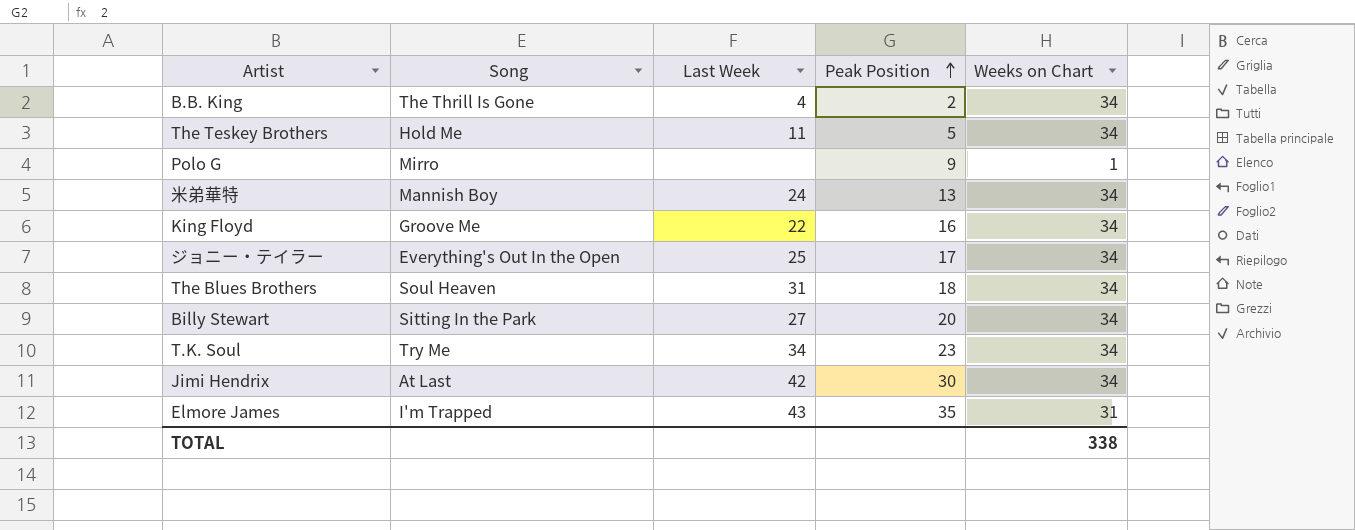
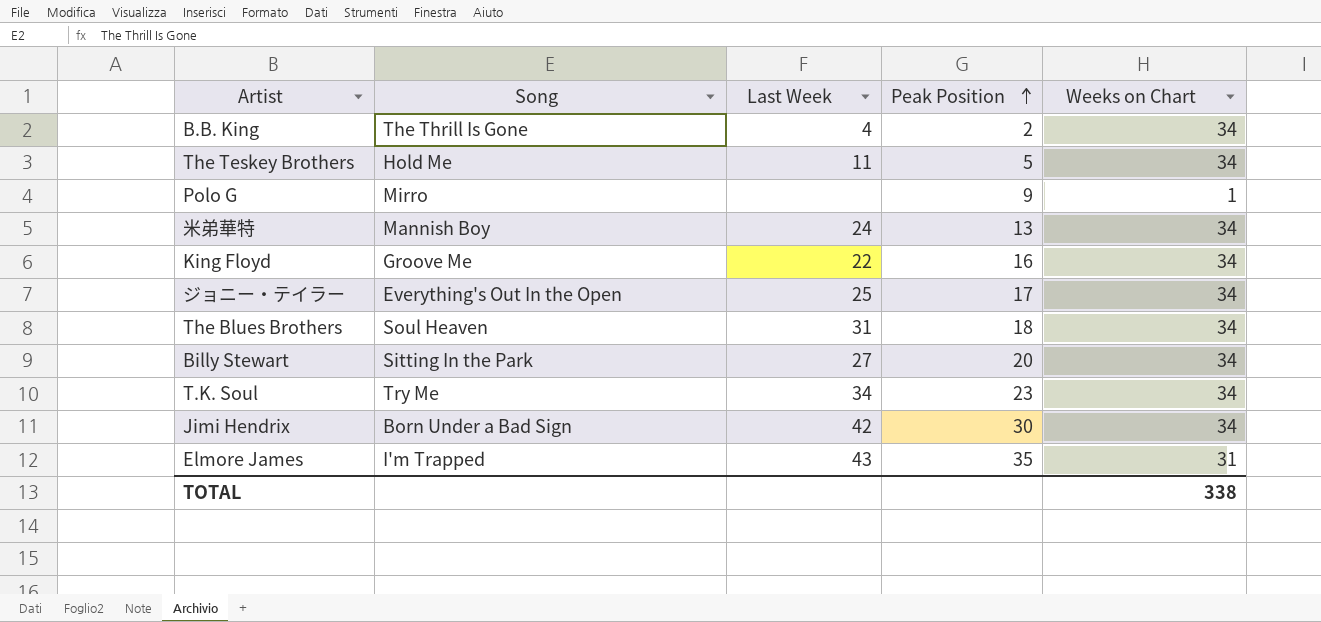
Jimi Hendrix | Song: At Last -> Born Under a Bad Sign

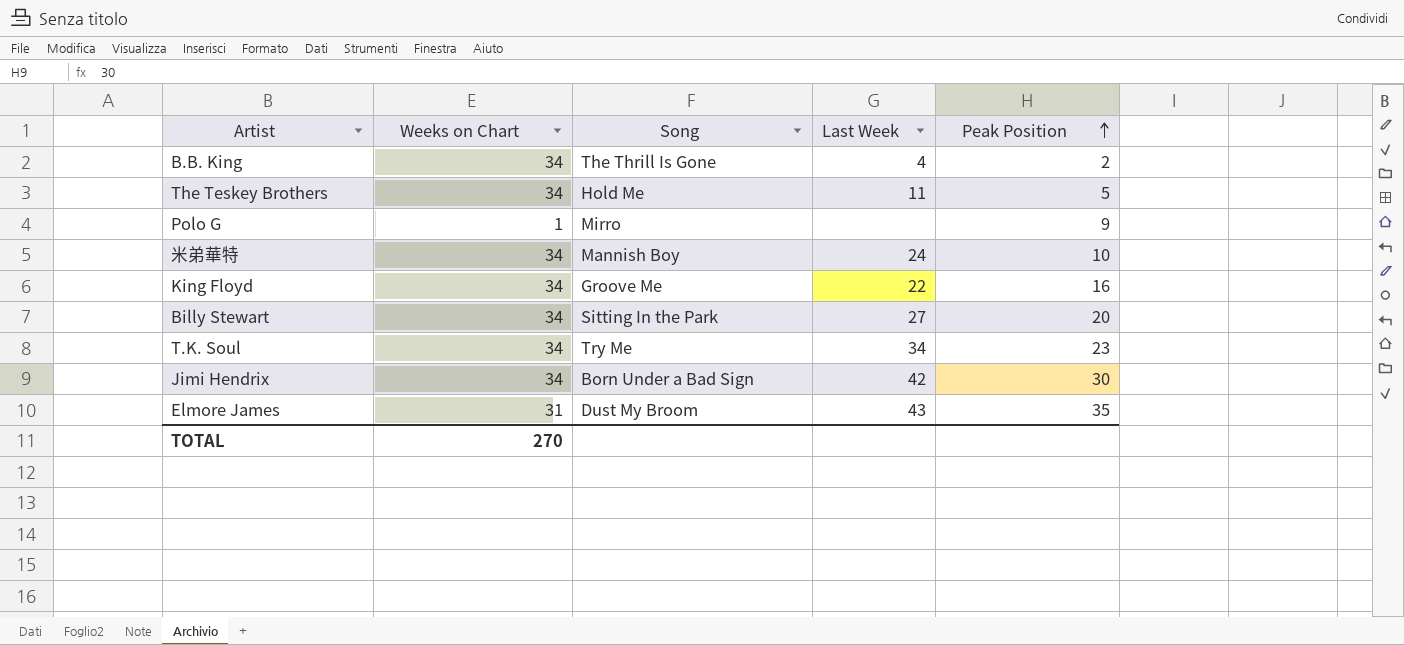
column Weeks on Chart | position: 5 -> 2
row ジョニー・テイラー: Everything's Out In the Open | 25 | 17 | 34 -> none
row The Blues Brothers: Soul Heaven | 31 | 18 | 34 -> none
米弟華特 | Peak Position: 13 -> 10
Elmore James | Song: I'm Trapped -> Dust My Broom
TOTAL | Weeks on Chart: 338 -> 270

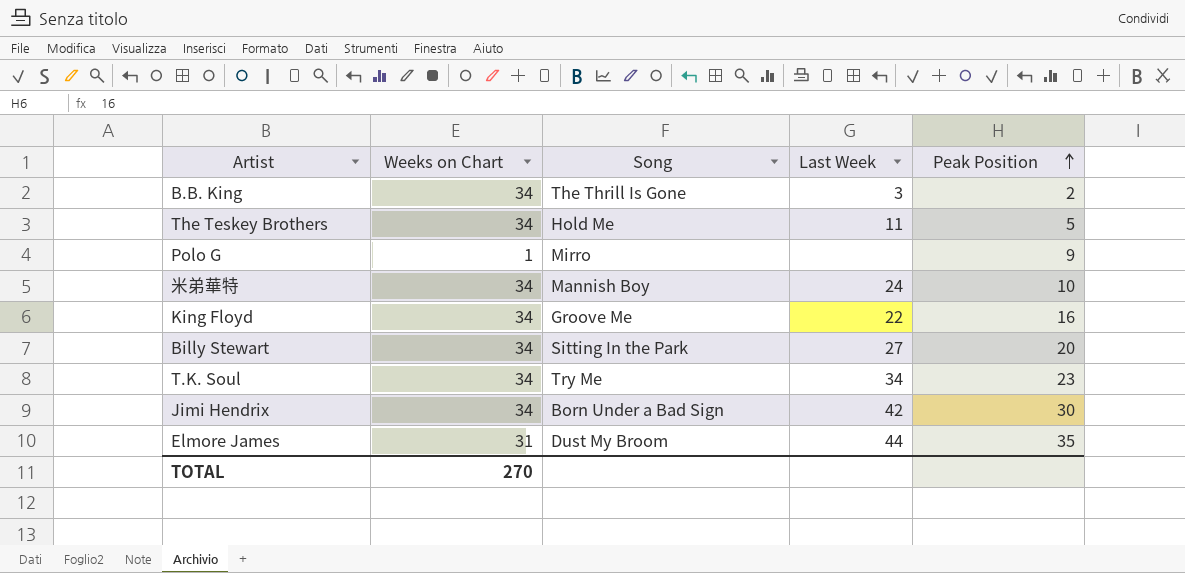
B.B. King | Last Week: 4 -> 3
Elmore James | Last Week: 43 -> 44

